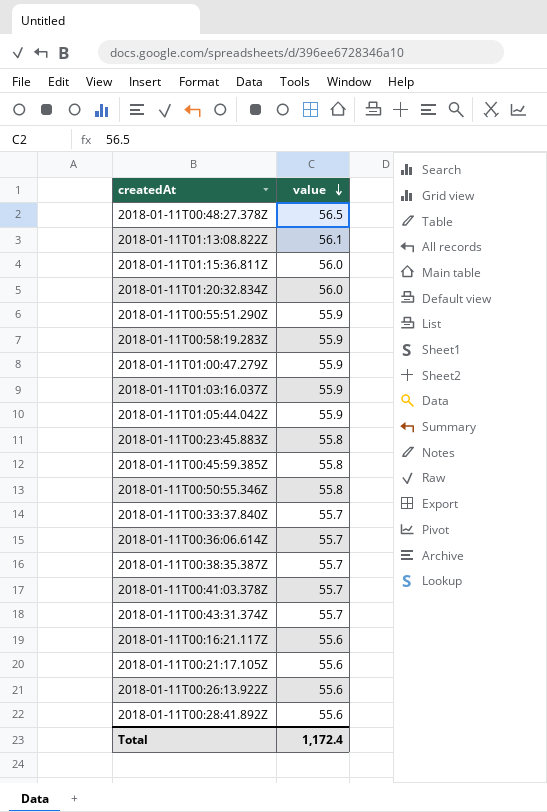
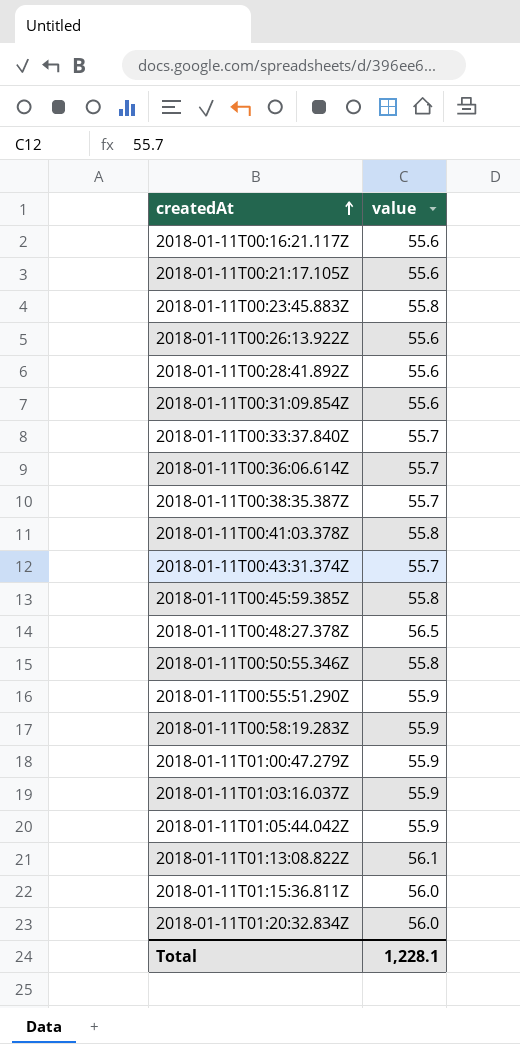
row order: value descending -> createdAt ascending
row 2018-01-11T00:31:09.854Z: none -> 55.6
2018-01-11T00:41:03.378Z | value: 55.7 -> 55.8
Total | value: 1,172.4 -> 1,228.1

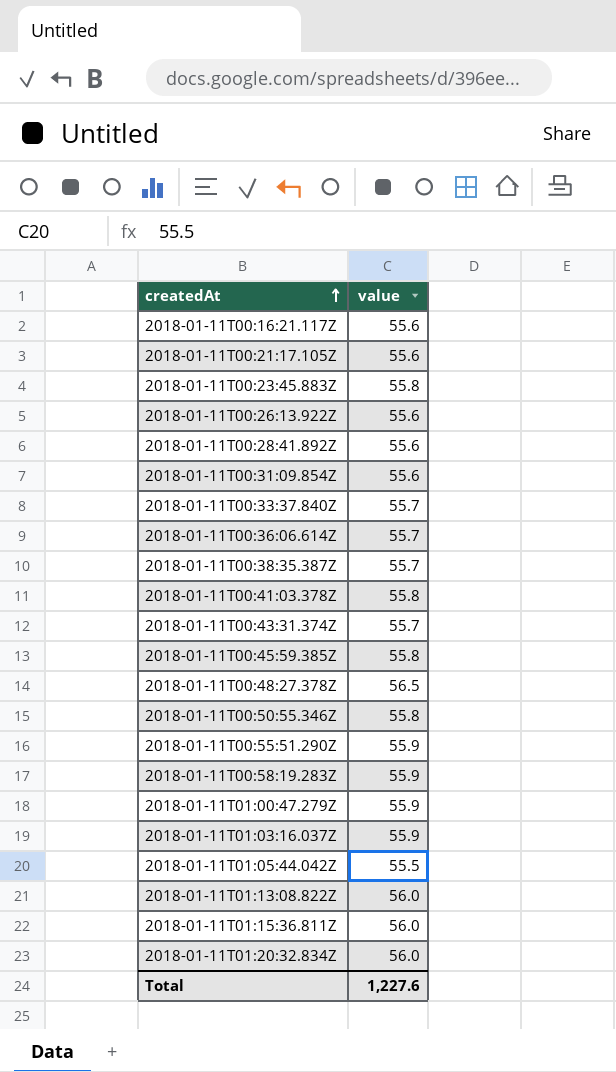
2018-01-11T01:05:44.042Z | value: 55.9 -> 55.5
2018-01-11T01:13:08.822Z | value: 56.1 -> 56.0
Total | value: 1,228.1 -> 1,227.6

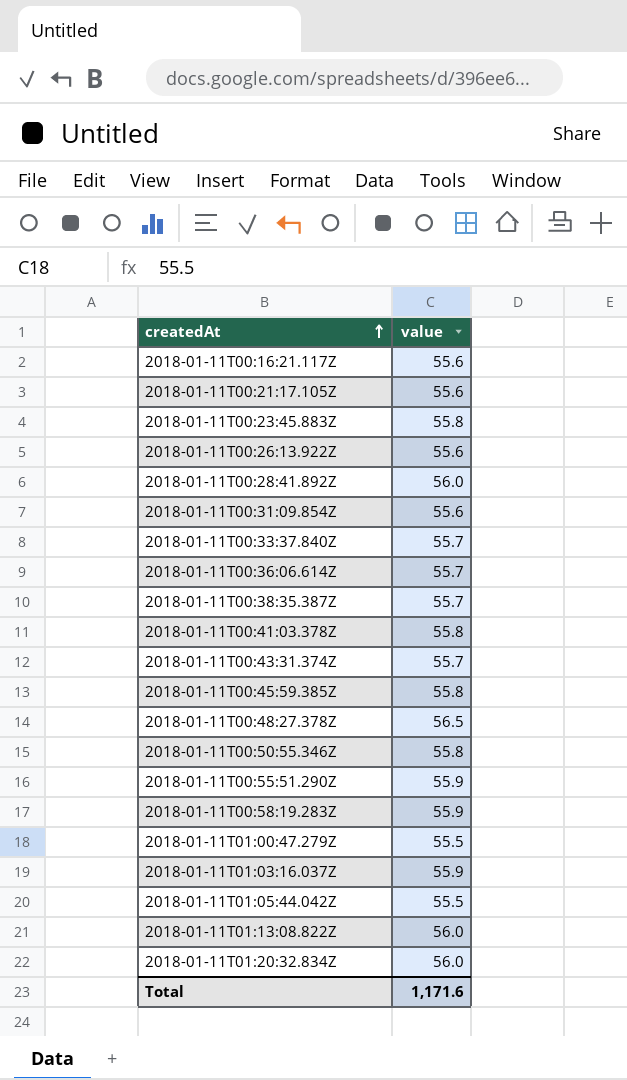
row 2018-01-11T01:15:36.811Z: 56.0 -> none
2018-01-11T00:28:41.892Z | value: 55.6 -> 56.0
2018-01-11T01:00:47.279Z | value: 55.9 -> 55.5
Total | value: 1,227.6 -> 1,171.6

